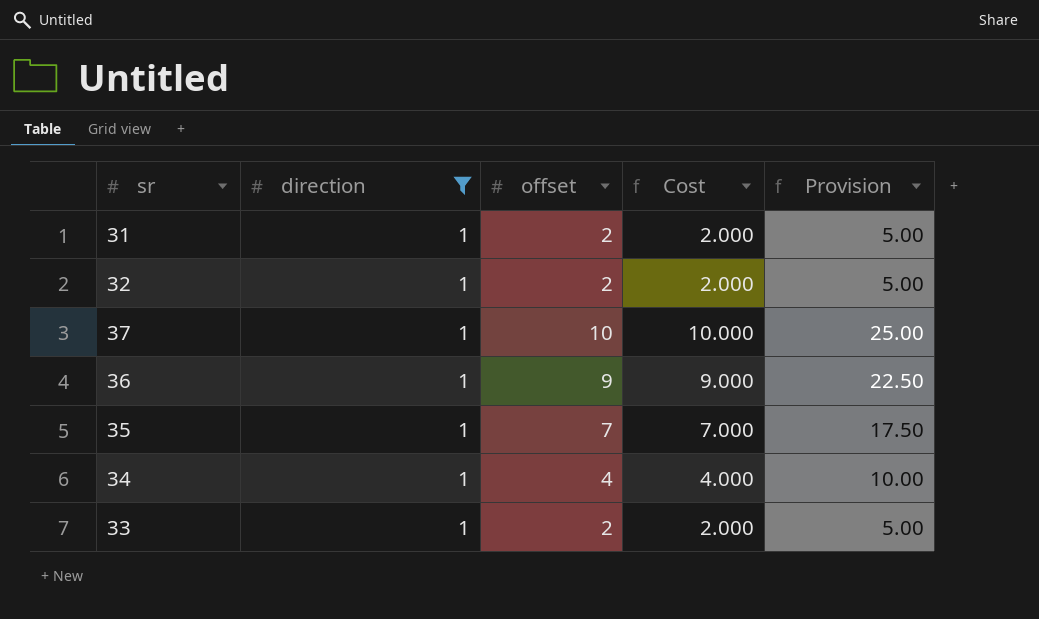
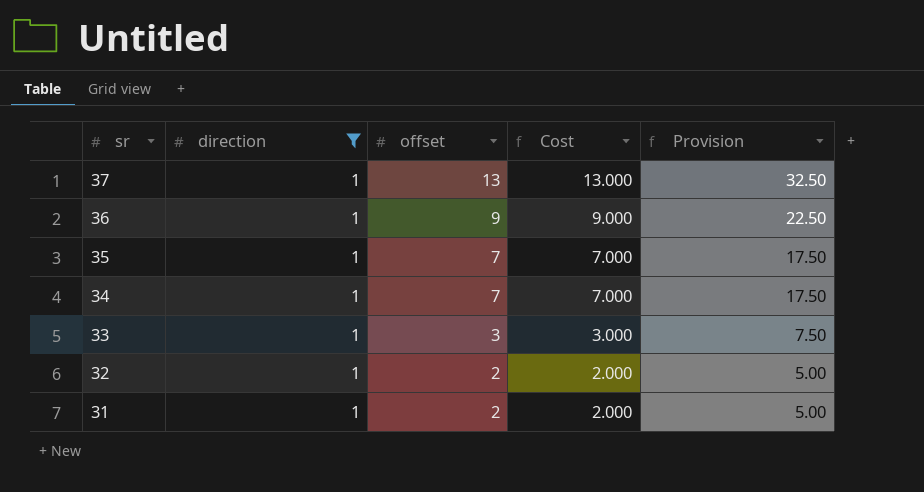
row order: none -> sr descending
37 | offset: 10 -> 13
37 | Cost: 10.000 -> 13.000
37 | Provision: 25.00 -> 32.50
34 | offset: 4 -> 7
34 | Cost: 4.000 -> 7.000
34 | Provision: 10.00 -> 17.50
33 | offset: 2 -> 3
33 | Cost: 2.000 -> 3.000
33 | Provision: 5.00 -> 7.50

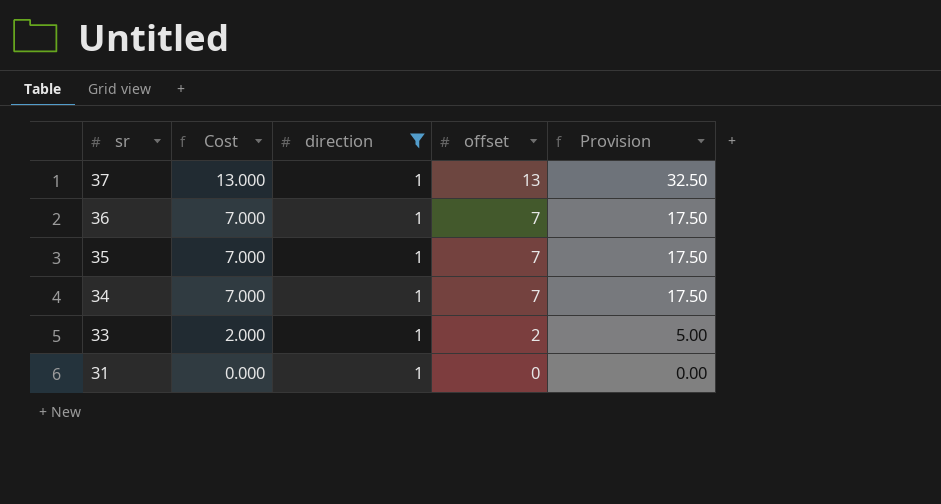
column Cost | position: 4 -> 2
row 32: 1 | 2 | 2.000 | 5.00 -> none
36 | Cost: 9.000 -> 7.000
36 | offset: 9 -> 7
36 | Provision: 22.50 -> 17.50
33 | Cost: 3.000 -> 2.000
33 | offset: 3 -> 2
33 | Provision: 7.50 -> 5.00
31 | Cost: 2.000 -> 0.000
31 | offset: 2 -> 0
31 | Provision: 5.00 -> 0.00

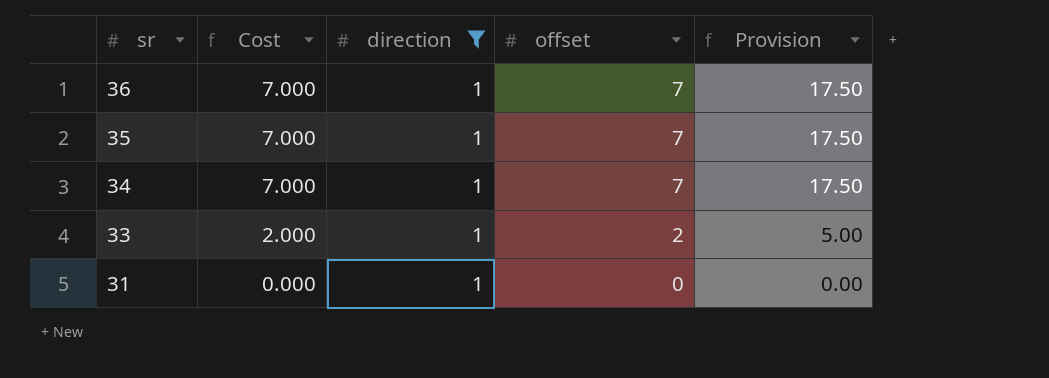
row 37: 13.000 | 1 | 13 | 32.50 -> none

